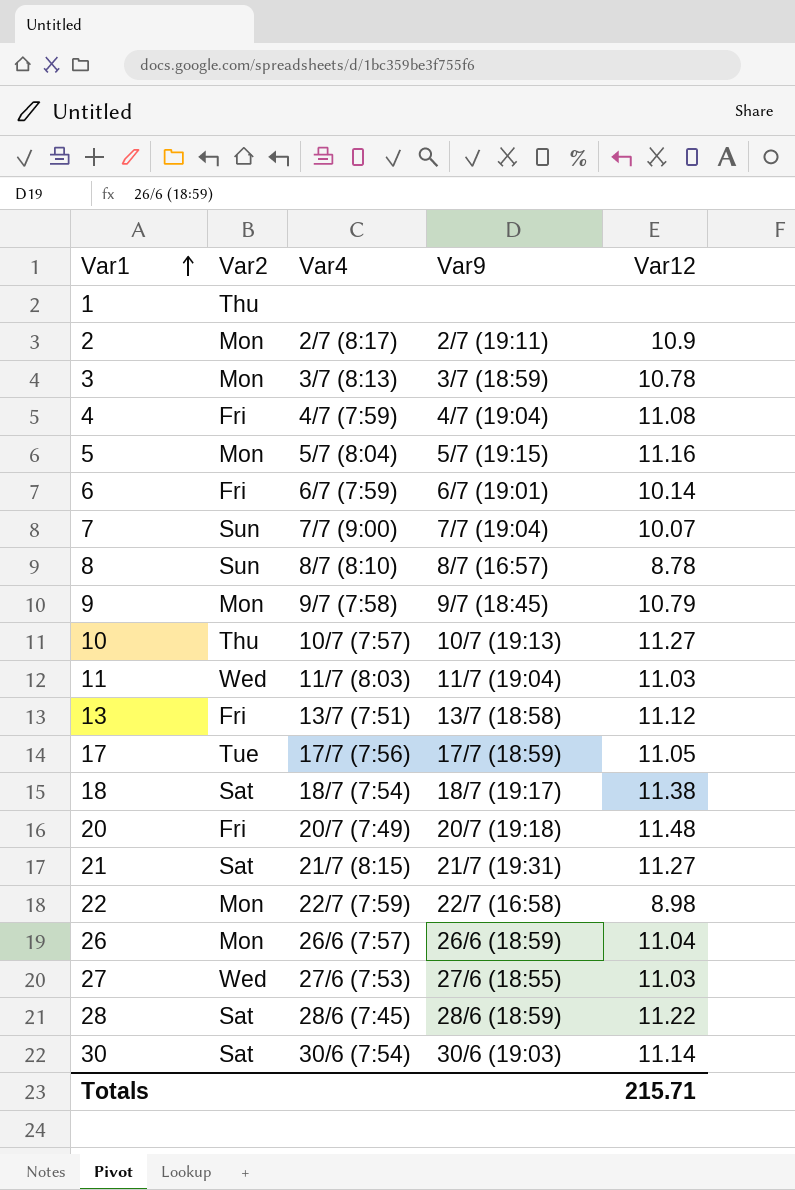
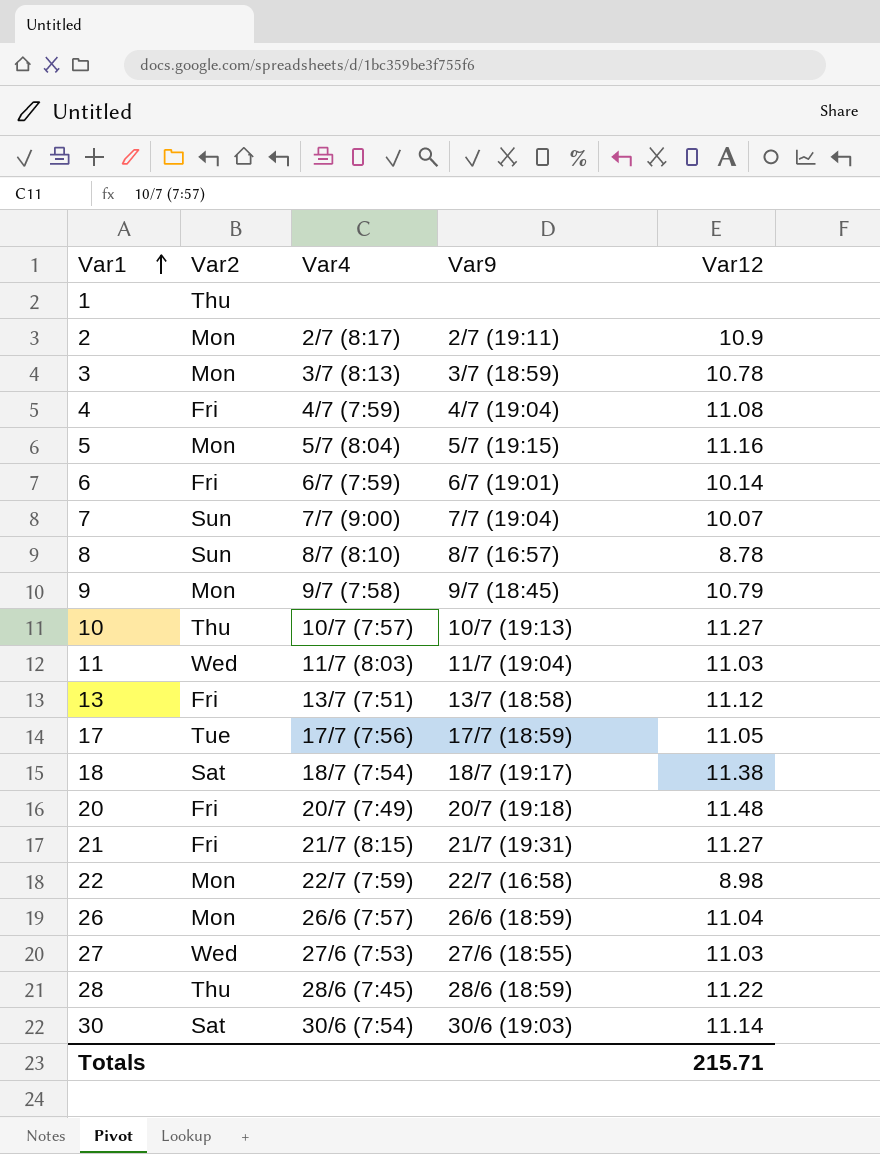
21 | Var2: Sat -> Fri
28 | Var2: Sat -> Thu

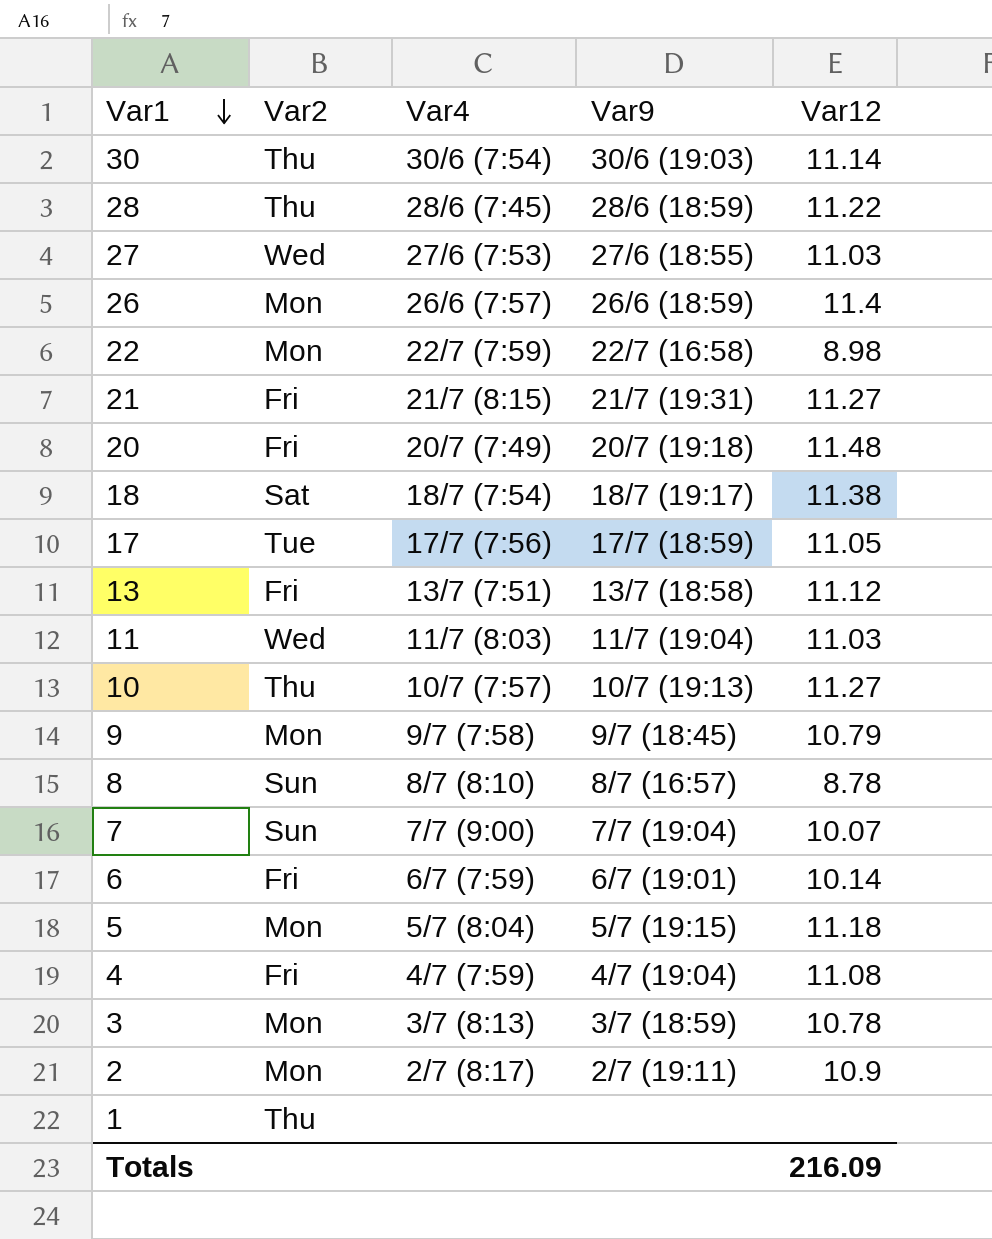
row order: Var1 ascending -> Var1 descending
30 | Var2: Sat -> Thu
26 | Var12: 11.04 -> 11.4
5 | Var12: 11.16 -> 11.18
Totals | Var12: 215.71 -> 216.09

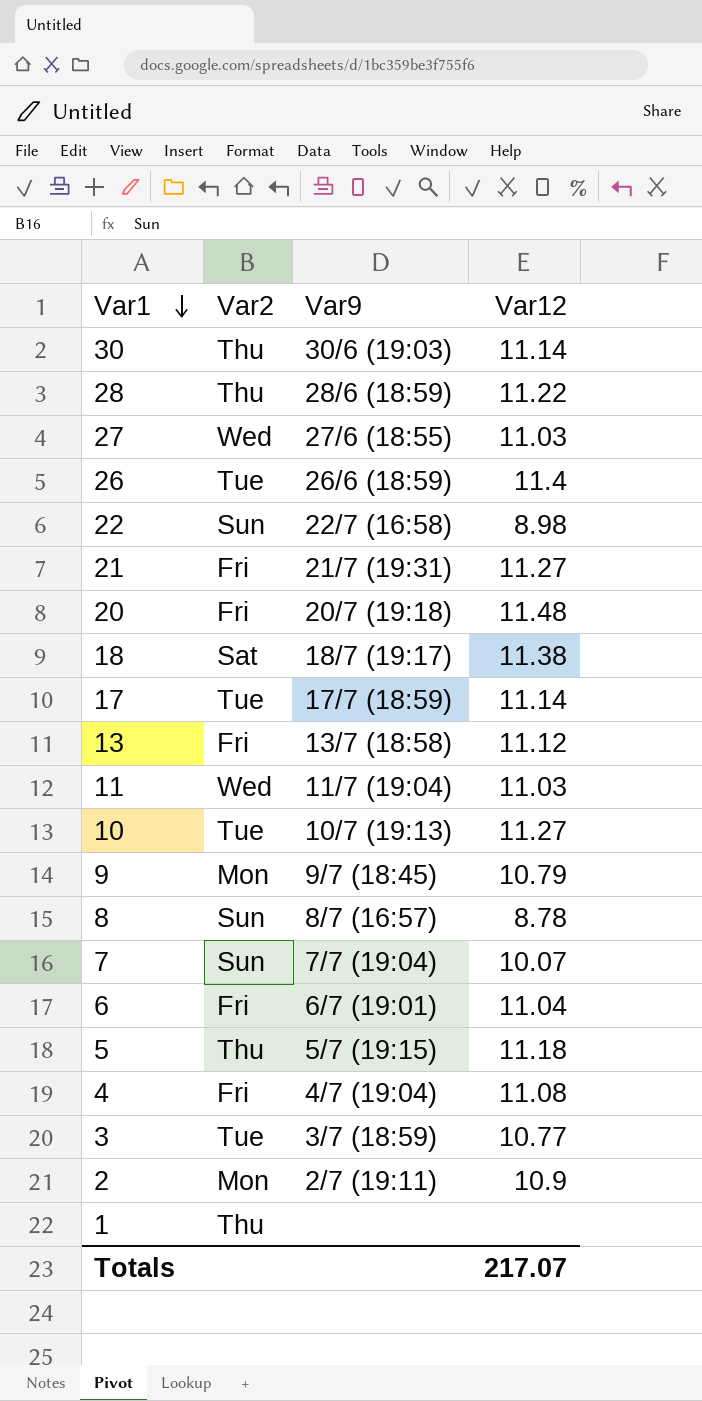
column Var4 | position: 3 -> none
26 | Var2: Mon -> Tue
22 | Var2: Mon -> Sun
17 | Var12: 11.05 -> 11.14
10 | Var2: Thu -> Tue
6 | Var12: 10.14 -> 11.04
5 | Var2: Mon -> Thu
3 | Var2: Mon -> Tue
3 | Var12: 10.78 -> 10.77
Totals | Var12: 216.09 -> 217.07

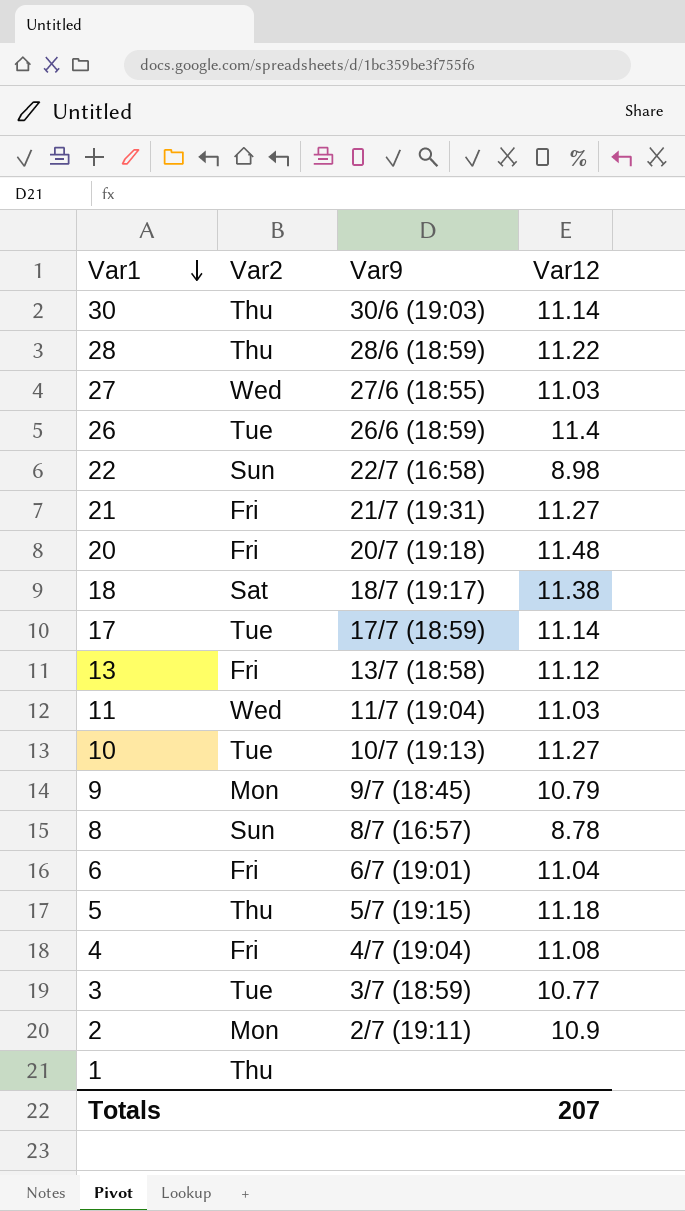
row 7: Sun | 7/7 (19:04) | 10.07 -> none
Totals | Var12: 217.07 -> 207

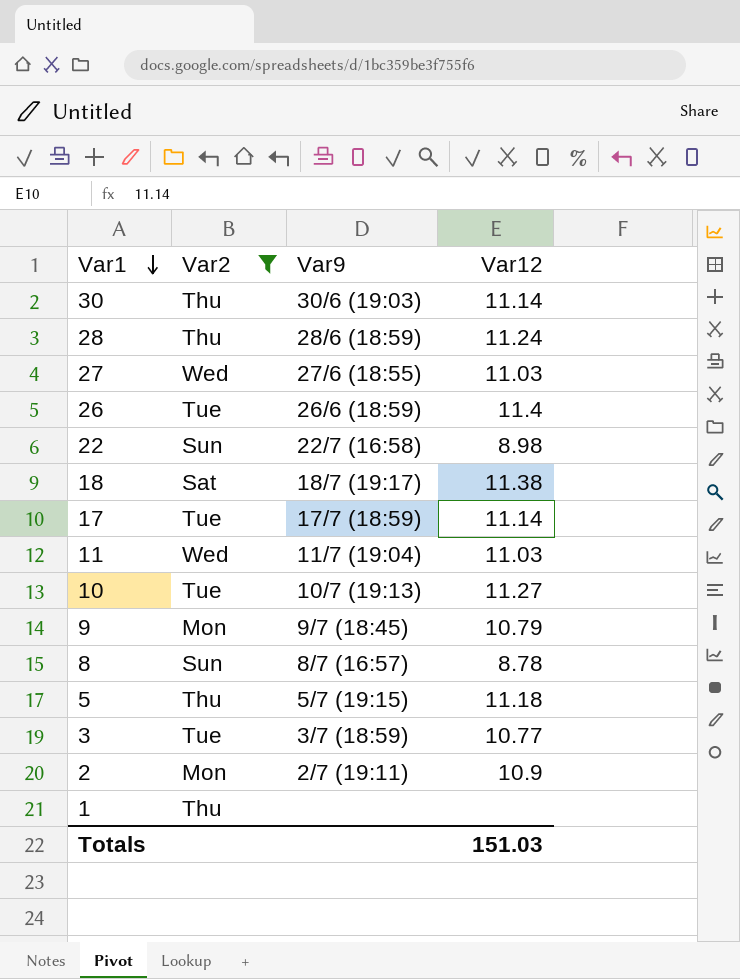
filter: none -> Var2 != Fri
28 | Var12: 11.22 -> 11.24
Totals | Var12: 207 -> 151.03

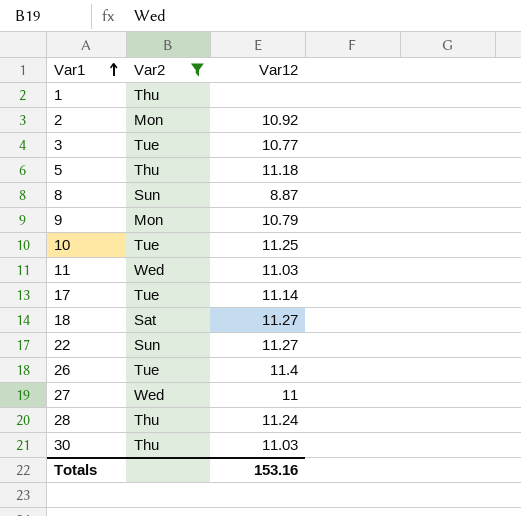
row order: Var1 descending -> Var1 ascending
column Var9 | position: 3 -> none
2 | Var12: 10.9 -> 10.92
8 | Var12: 8.78 -> 8.87
10 | Var12: 11.27 -> 11.25
18 | Var12: 11.38 -> 11.27
22 | Var12: 8.98 -> 11.27
27 | Var12: 11.03 -> 11
30 | Var12: 11.14 -> 11.03
Totals | Var12: 151.03 -> 153.16

